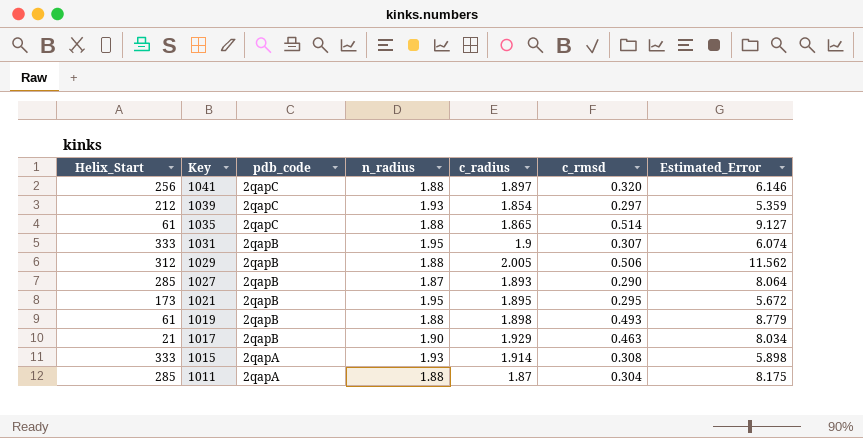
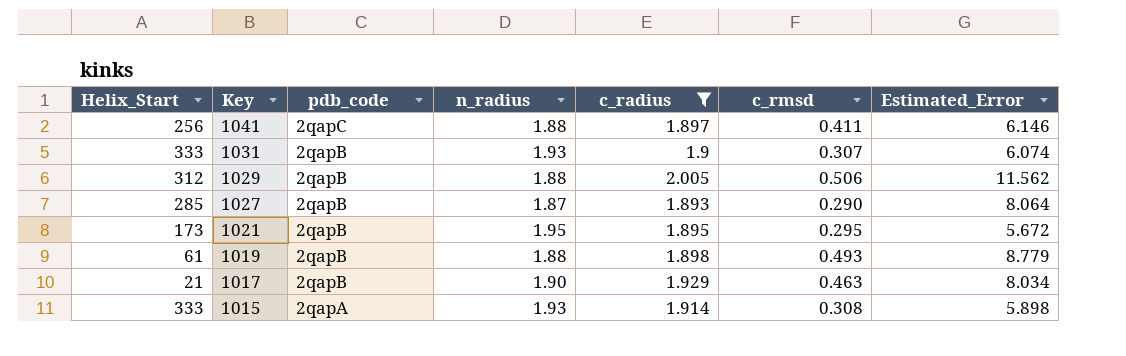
filter: none -> c_radius >= 1.893
1041 | c_rmsd: 0.320 -> 0.411
1031 | n_radius: 1.95 -> 1.93

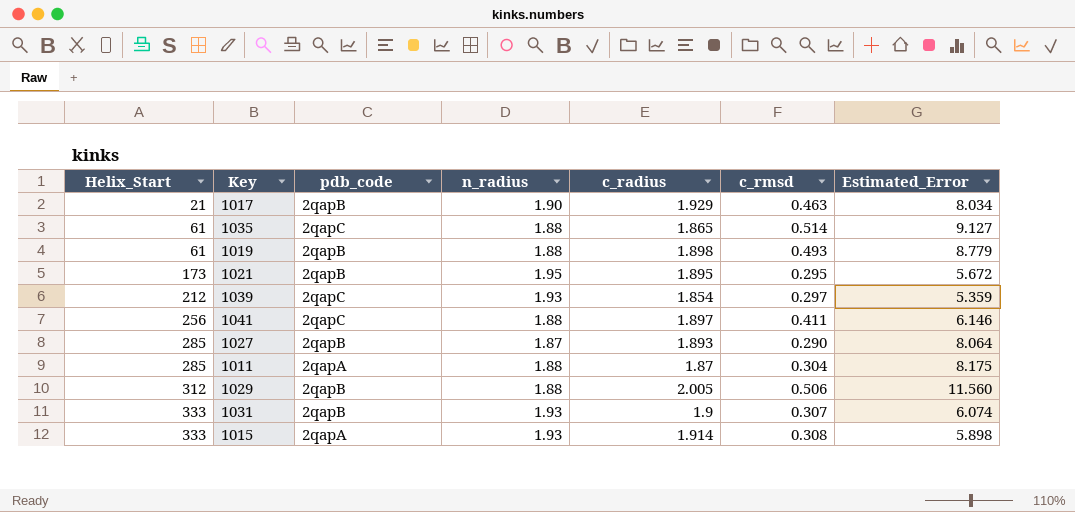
filter: c_radius >= 1.893 -> none
row order: Key descending -> Helix_Start ascending
1029 | Estimated_Error: 11.562 -> 11.560

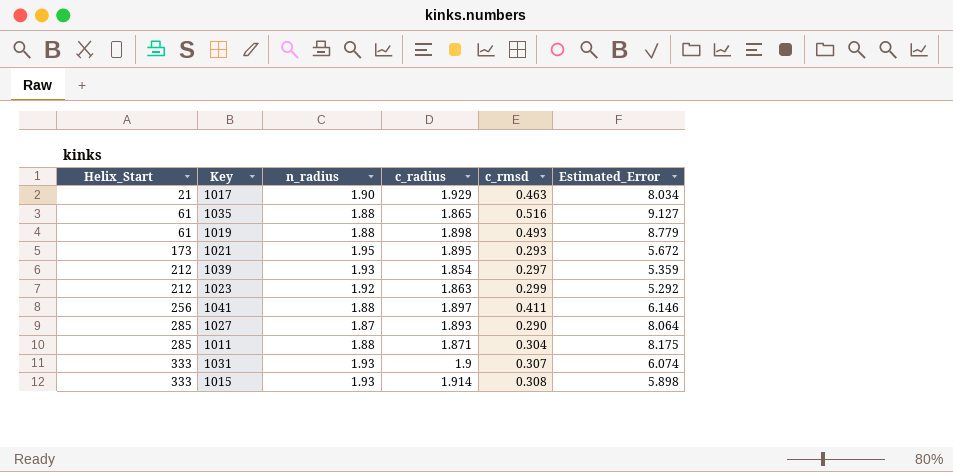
column pdb_code | position: 3 -> none
row 1029: 312 | 2qapB | 1.88 | 2.005 | 0.506 | 11.560 -> none
1035 | c_rmsd: 0.514 -> 0.516
1021 | c_rmsd: 0.295 -> 0.293
row 1023: none -> 212 | 1.92 | 1.863 | 0.299 | 5.292
1011 | c_radius: 1.87 -> 1.871

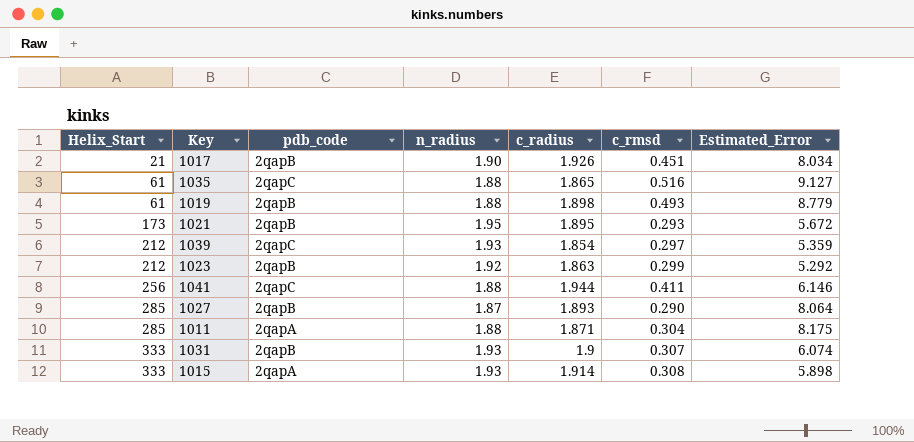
column pdb_code | position: none -> 3
1017 | c_radius: 1.929 -> 1.926
1017 | c_rmsd: 0.463 -> 0.451
1041 | c_radius: 1.897 -> 1.944

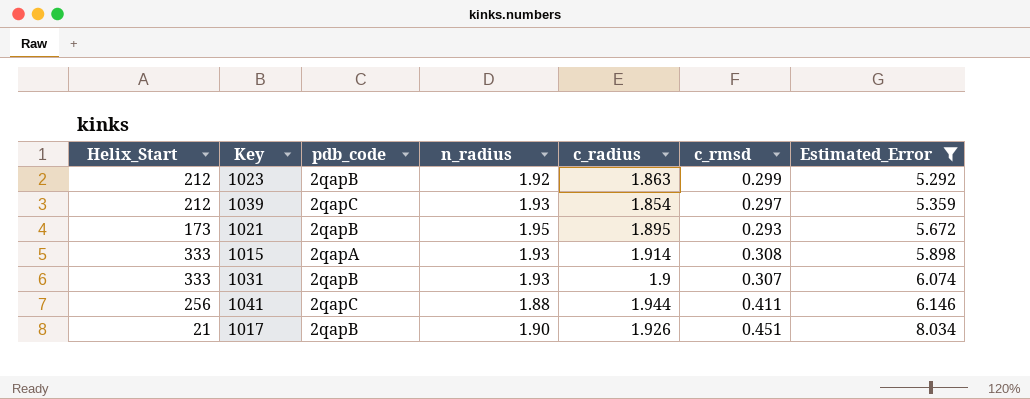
filter: none -> Estimated_Error <= 8.034
row order: Helix_Start ascending -> Estimated_Error ascending

